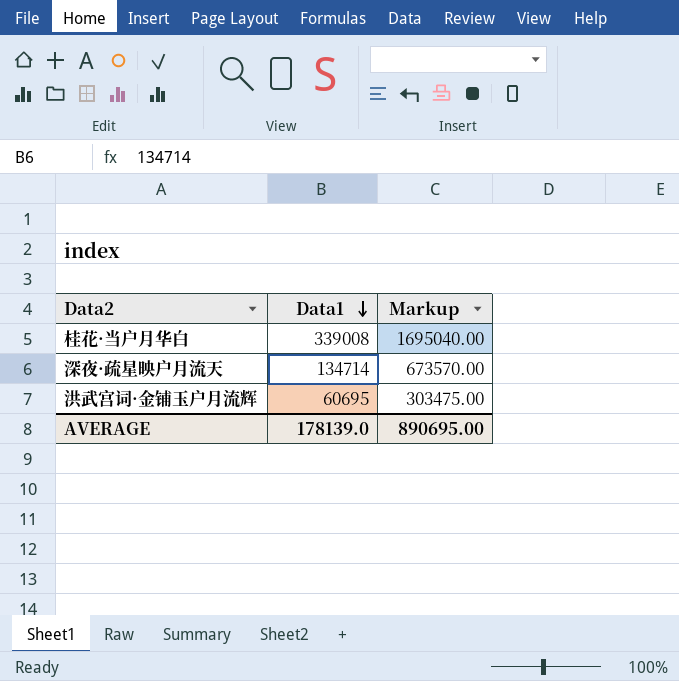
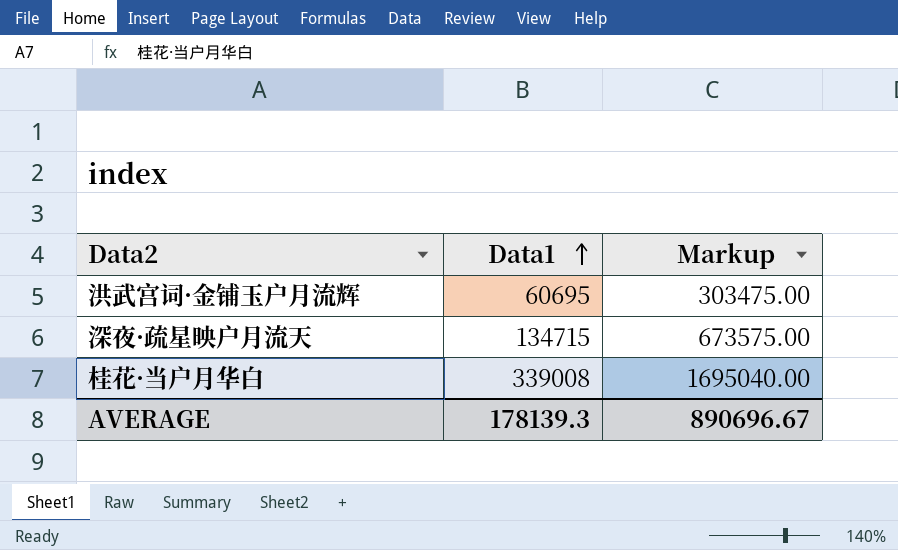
row order: Data1 descending -> Data1 ascending
深夜·疏星映户月流天 | Data1: 134714 -> 134715
深夜·疏星映户月流天 | Markup: 673570.00 -> 673575.00
AVERAGE | Data1: 178139.0 -> 178139.3
AVERAGE | Markup: 890695.00 -> 890696.67

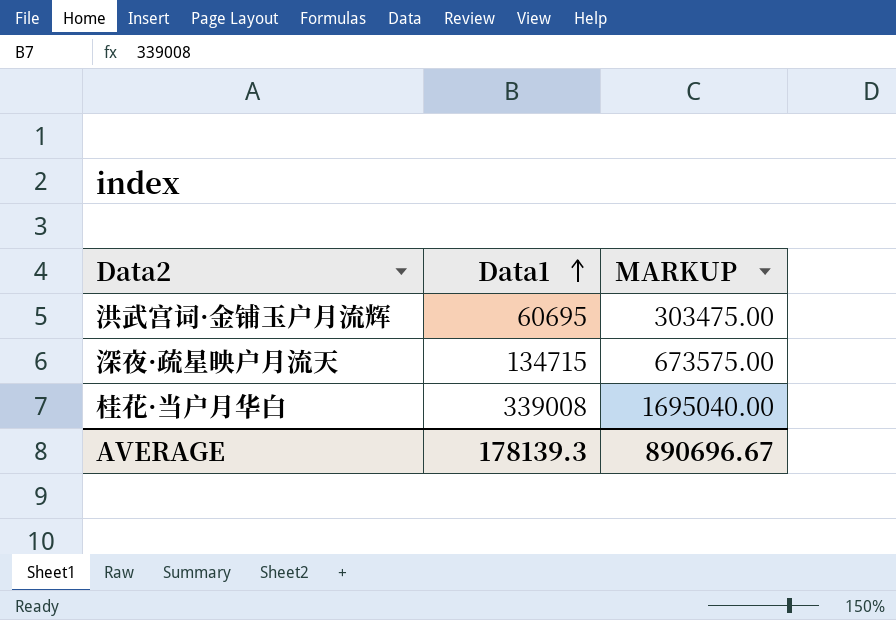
column name: Markup -> MARKUP

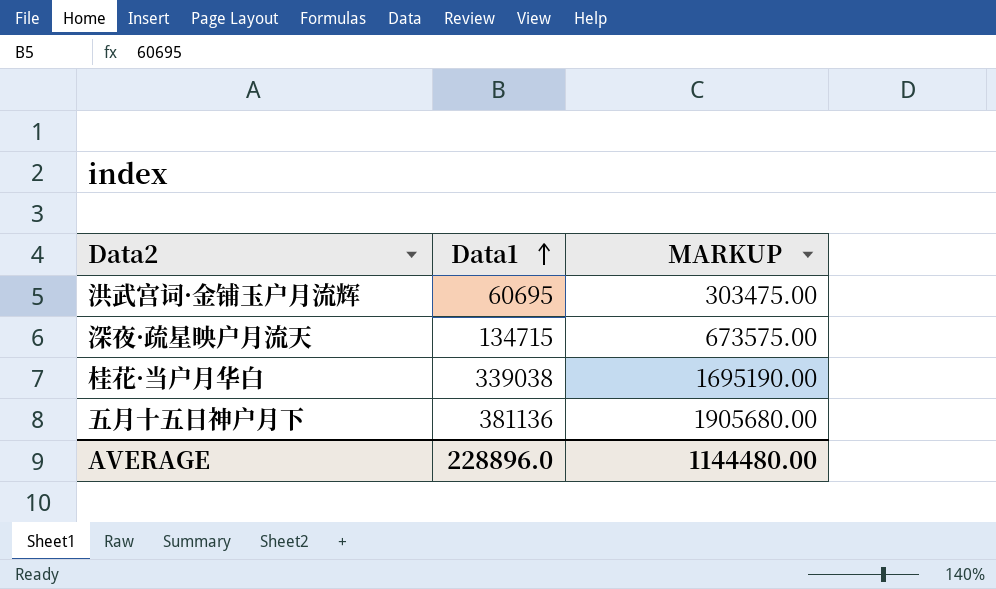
桂花·当户月华白 | Data1: 339008 -> 339038
桂花·当户月华白 | MARKUP: 1695040.00 -> 1695190.00
row 五月十五日神户月下: none -> 381136 | 1905680.00
AVERAGE | Data1: 178139.3 -> 228896.0
AVERAGE | MARKUP: 890696.67 -> 1144480.00

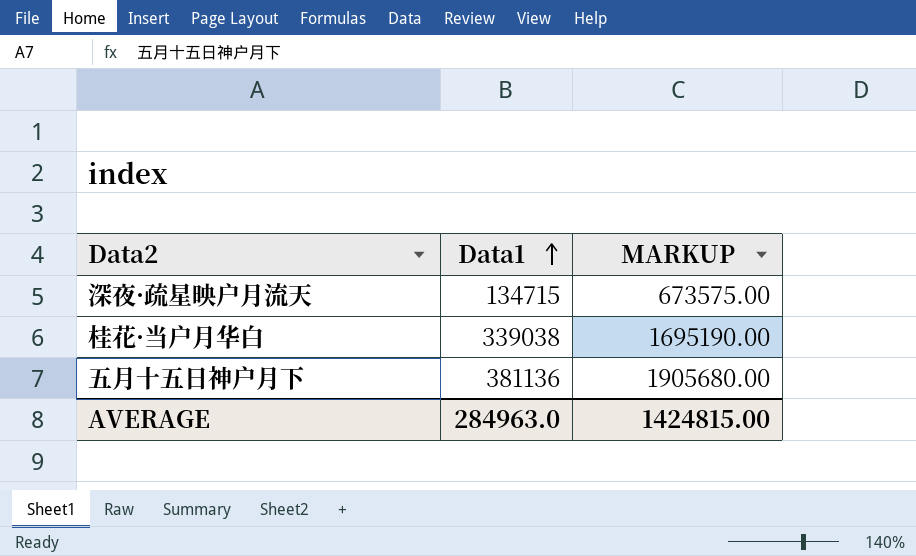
row 洪武宫词·金铺玉户月流辉: 60695 | 303475.00 -> none
AVERAGE | Data1: 228896.0 -> 284963.0
AVERAGE | MARKUP: 1144480.00 -> 1424815.00

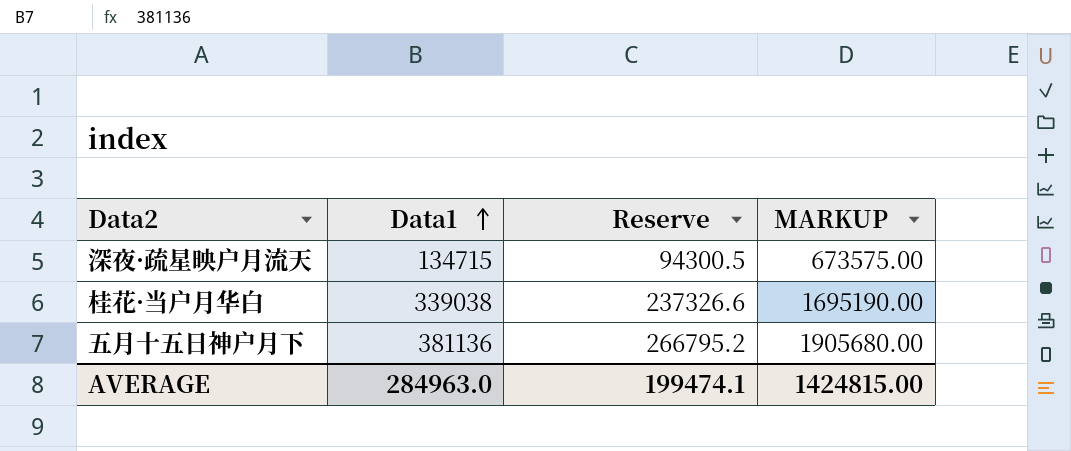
column Reserve | formula: none -> [Data1] * 0.7

